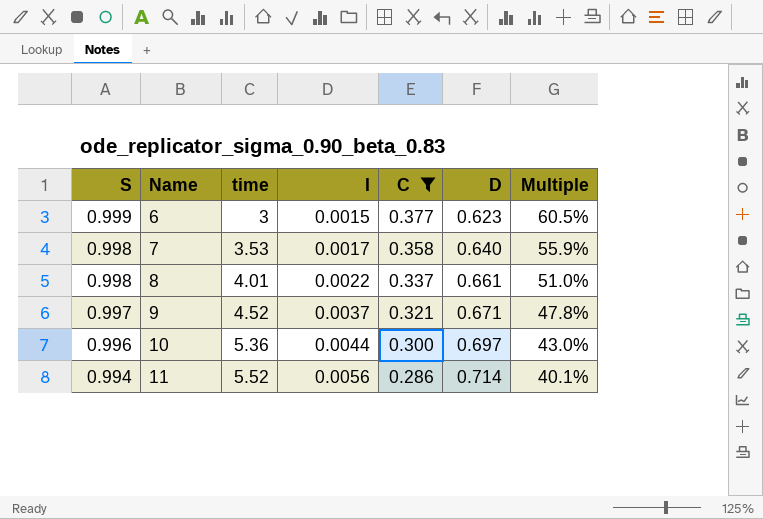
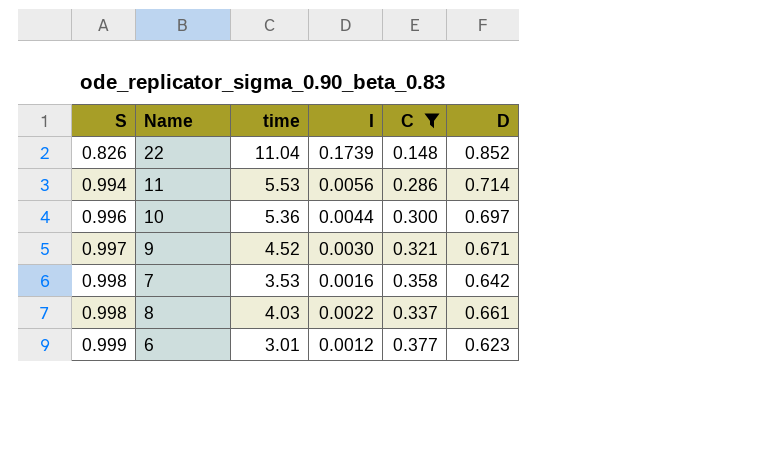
row order: S descending -> S ascending
column Multiple | formula: [C] / [D] -> none
row 22: none -> 0.826 | 11.04 | 0.1739 | 0.148 | 0.852
11 | time: 5.52 -> 5.53
9 | I: 0.0037 -> 0.0030
7 | I: 0.0017 -> 0.0016
7 | D: 0.640 -> 0.642
8 | time: 4.01 -> 4.03
6 | time: 3 -> 3.01
6 | I: 0.0015 -> 0.0012

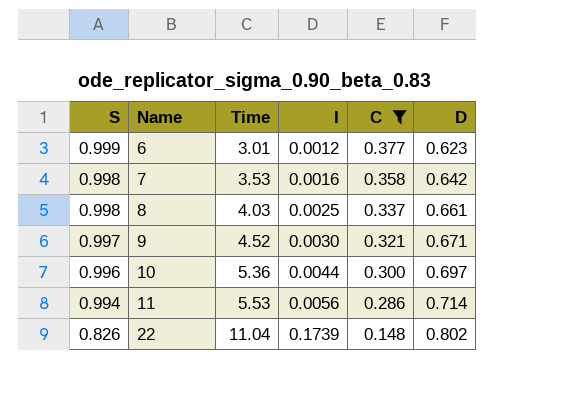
row order: S ascending -> S descending
column name: time -> Time
8 | I: 0.0022 -> 0.0025
22 | D: 0.852 -> 0.802

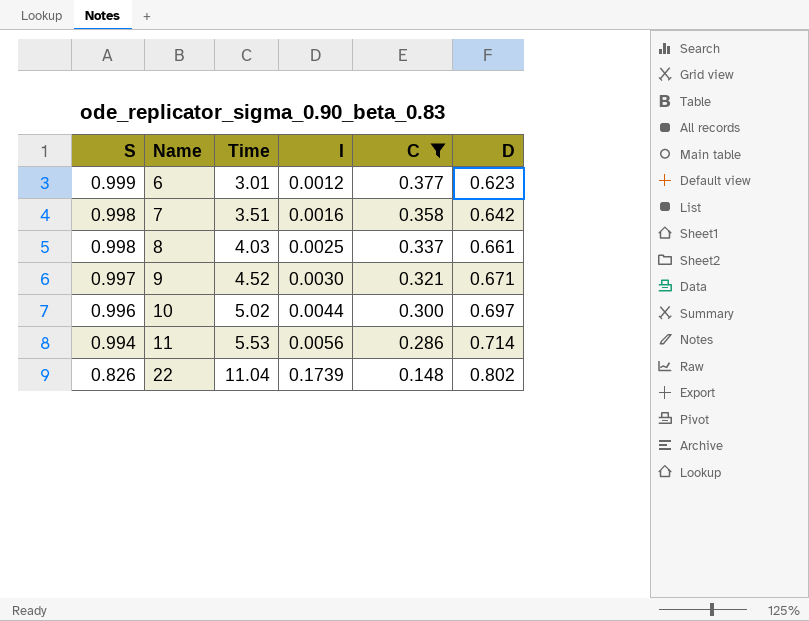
7 | Time: 3.53 -> 3.51
10 | Time: 5.36 -> 5.02

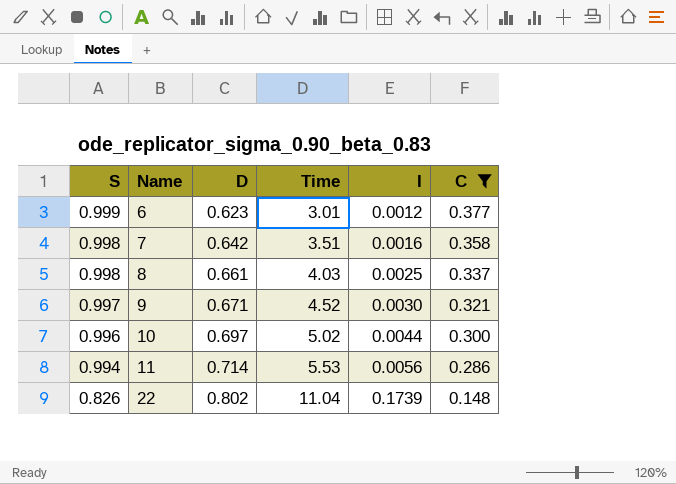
column D | position: 6 -> 3

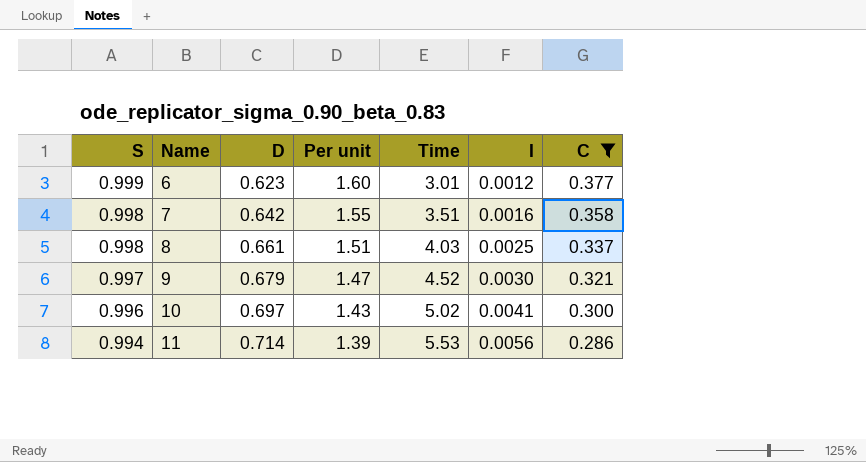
column Per unit | formula: none -> [S] / [D]
row 22: 0.826 | 0.802 | 11.04 | 0.1739 | 0.148 -> none
9 | D: 0.671 -> 0.679
10 | I: 0.0044 -> 0.0041

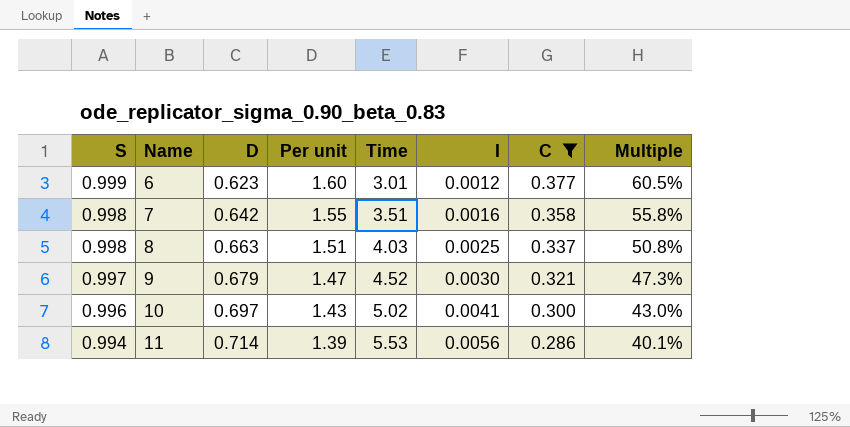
column Multiple | formula: none -> [C] / [D]
8 | D: 0.661 -> 0.663

